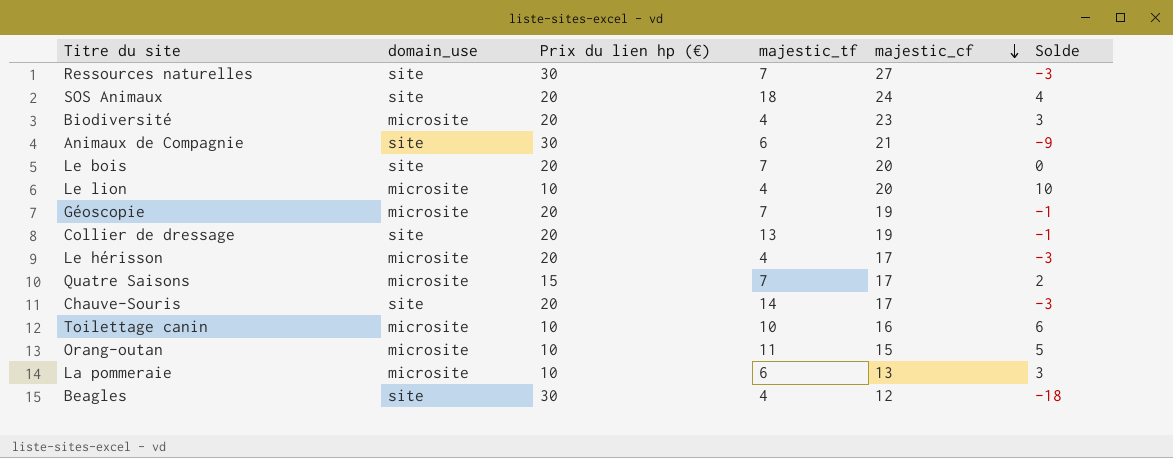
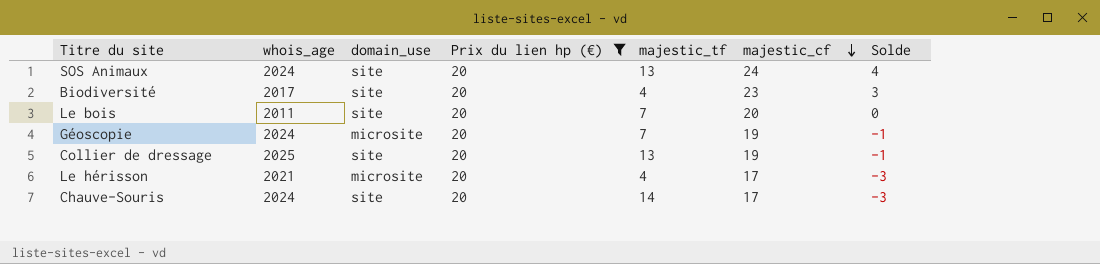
filter: none -> Prix du lien hp (€) = 20
column whois_age | position: none -> 2
SOS Animaux | majestic_tf: 18 -> 13
Biodiversité | domain_use: microsite -> site

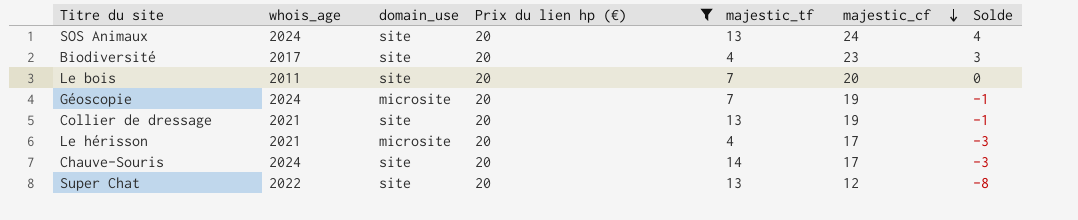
Collier de dressage | whois_age: 2025 -> 2021
row Super Chat: none -> 2022 | site | 20 | 13 | 12 | -8

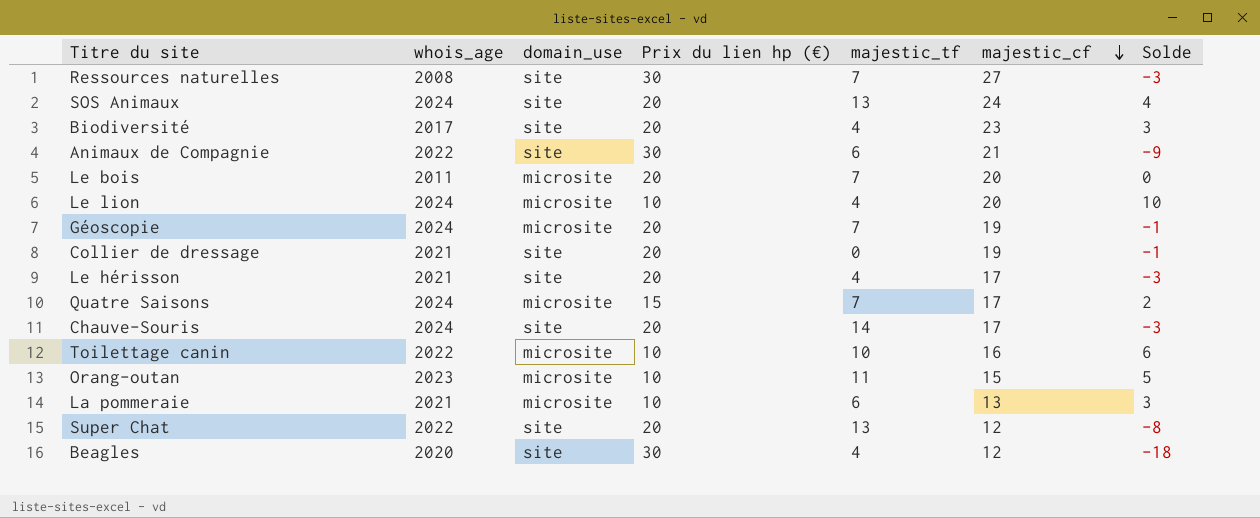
filter: Prix du lien hp (€) = 20 -> none
Le bois | domain_use: site -> microsite
Collier de dressage | majestic_tf: 13 -> 0
Le hérisson | domain_use: microsite -> site

